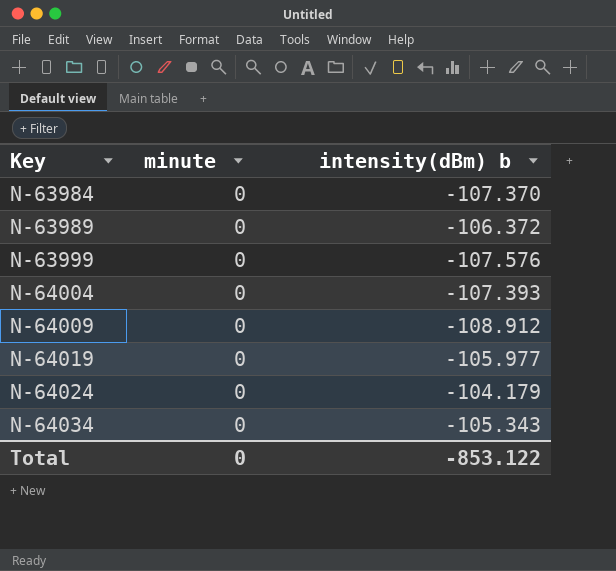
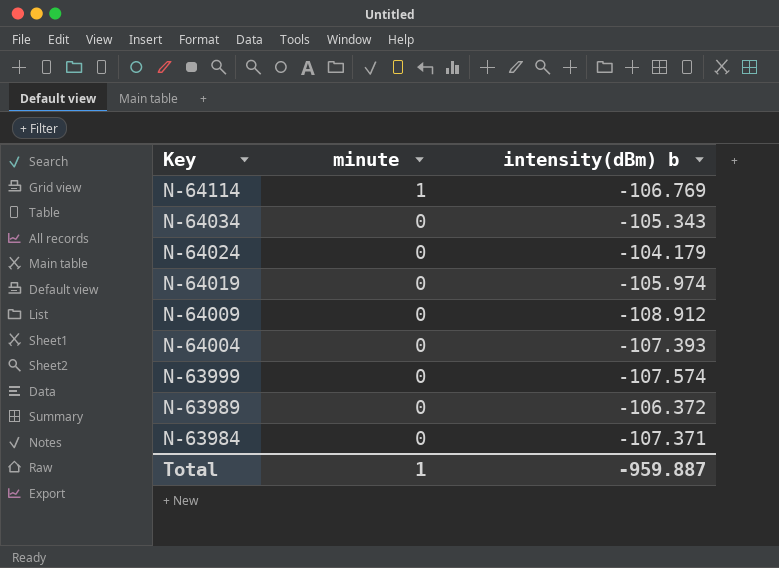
row order: Key ascending -> Key descending
row N-64114: none -> 1 | -106.769
N-64019 | intensity(dBm) b: -105.977 -> -105.974
N-63999 | intensity(dBm) b: -107.576 -> -107.574
N-63984 | intensity(dBm) b: -107.370 -> -107.371
Total | minute: 0 -> 1
Total | intensity(dBm) b: -853.122 -> -959.887

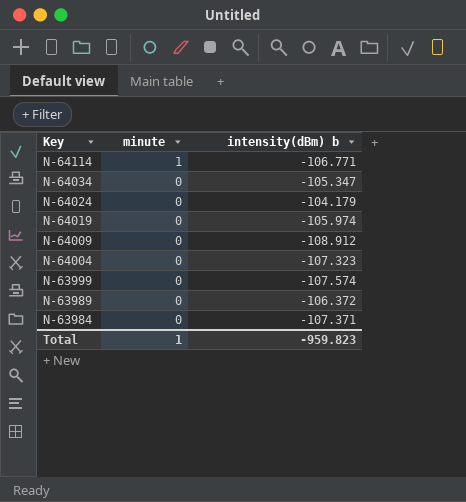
N-64114 | intensity(dBm) b: -106.769 -> -106.771
N-64034 | intensity(dBm) b: -105.343 -> -105.347
N-64004 | intensity(dBm) b: -107.393 -> -107.323
Total | intensity(dBm) b: -959.887 -> -959.823

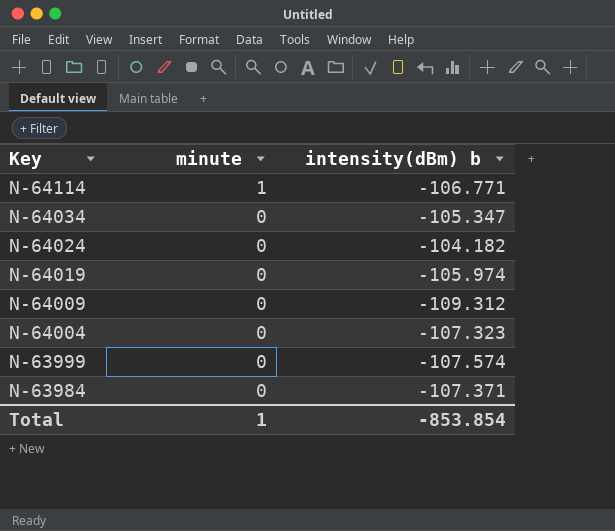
row N-63989: 0 | -106.372 -> none
N-64024 | intensity(dBm) b: -104.179 -> -104.182
N-64009 | intensity(dBm) b: -108.912 -> -109.312
Total | intensity(dBm) b: -959.823 -> -853.854

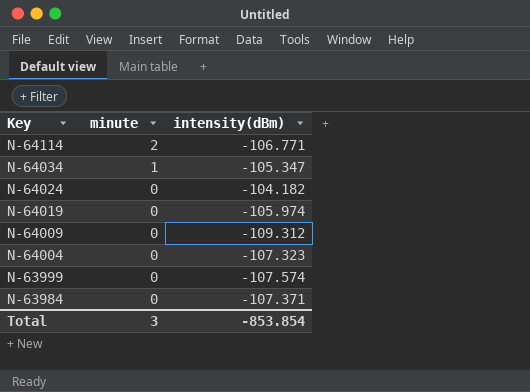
column name: intensity(dBm) b -> intensity(dBm)
N-64114 | minute: 1 -> 2
N-64034 | minute: 0 -> 1
Total | minute: 1 -> 3

